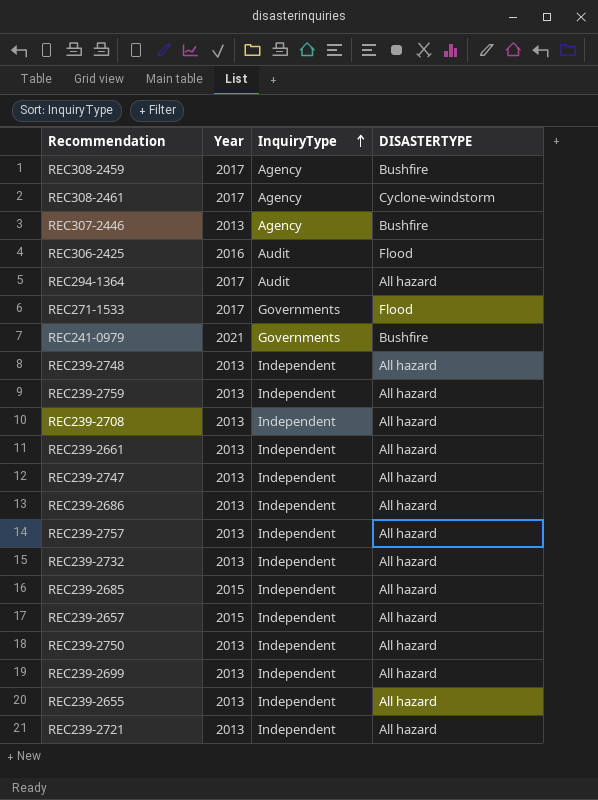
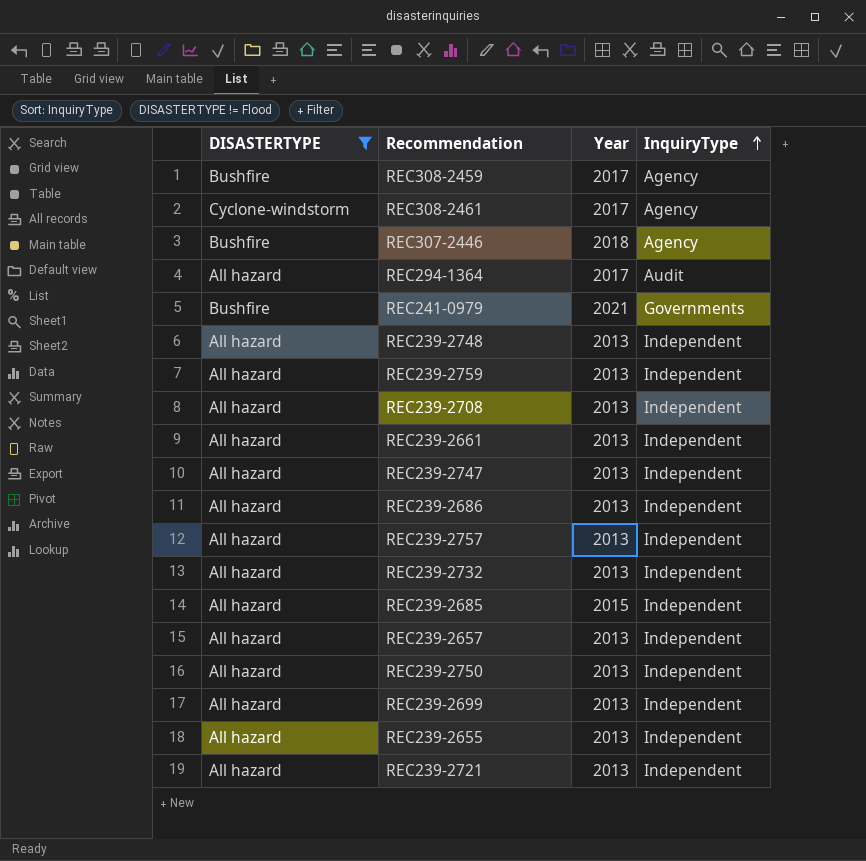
filter: none -> DISASTERTYPE != Flood
column DISASTERTYPE | position: 4 -> 1
REC307-2446 | Year: 2013 -> 2018
REC239-2657 | Year: 2015 -> 2013

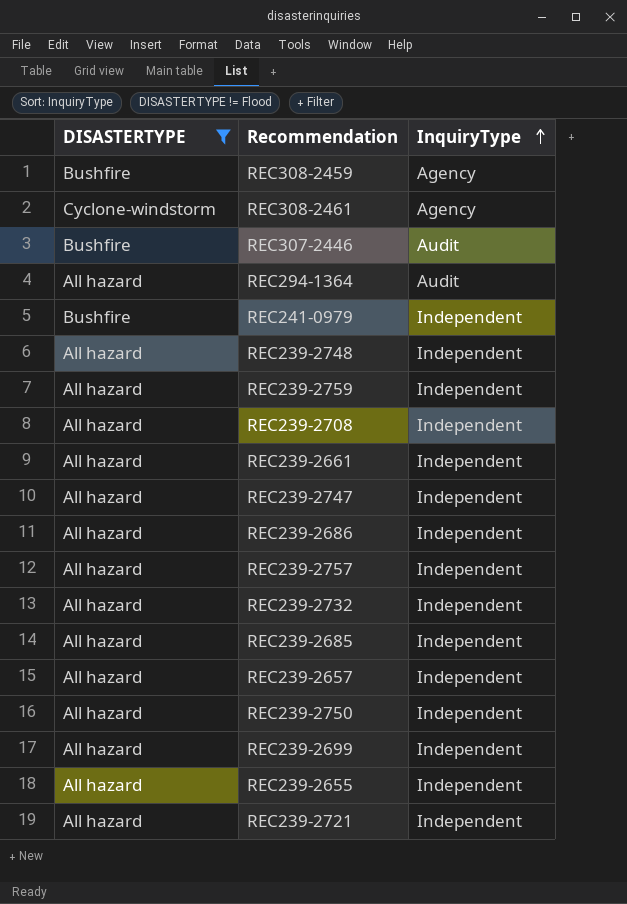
column Year | position: 3 -> none
REC307-2446 | InquiryType: Agency -> Audit
REC241-0979 | InquiryType: Governments -> Independent

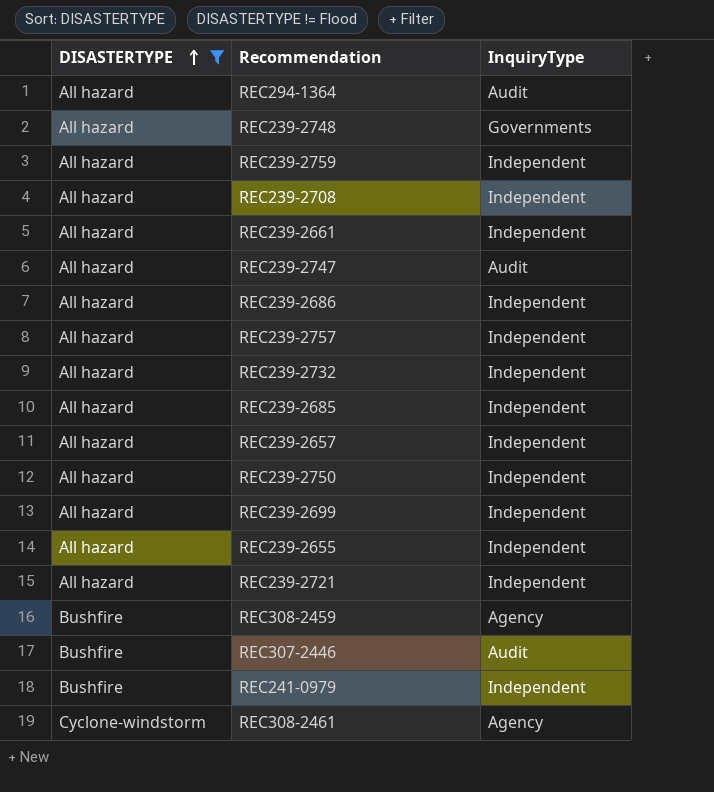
row order: InquiryType ascending -> DISASTERTYPE ascending
REC239-2748 | InquiryType: Independent -> Governments
REC239-2747 | InquiryType: Independent -> Audit

